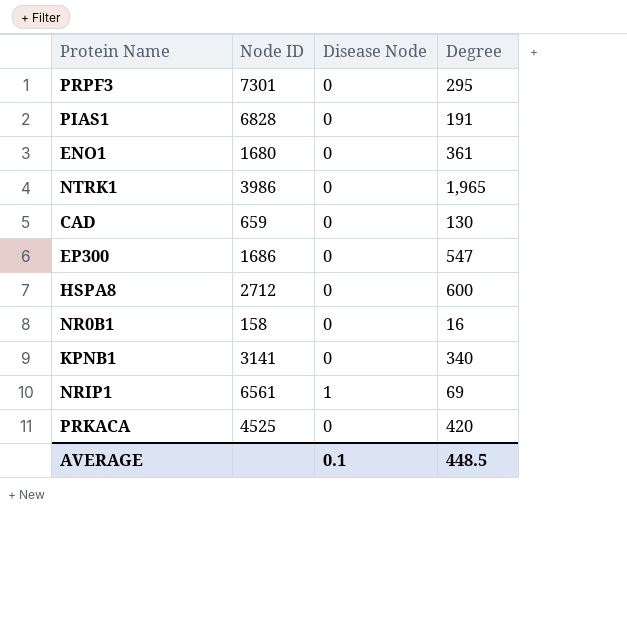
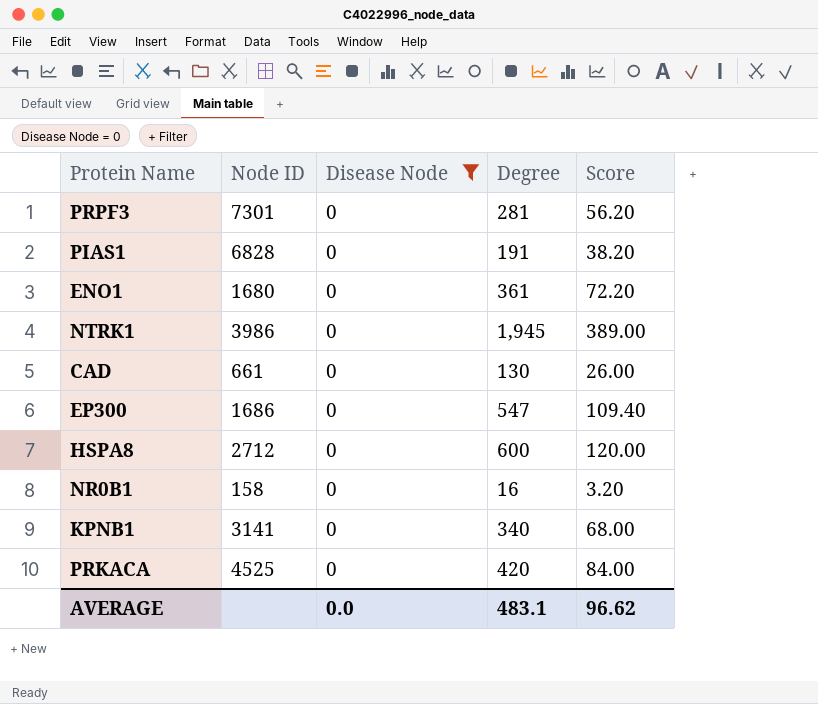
filter: none -> Disease Node = 0
column Score | formula: none -> [Degree] * 0.2
PRPF3 | Degree: 295 -> 281
NTRK1 | Degree: 1,965 -> 1,945
CAD | Node ID: 659 -> 661
AVERAGE | Disease Node: 0.1 -> 0.0
AVERAGE | Degree: 448.5 -> 483.1

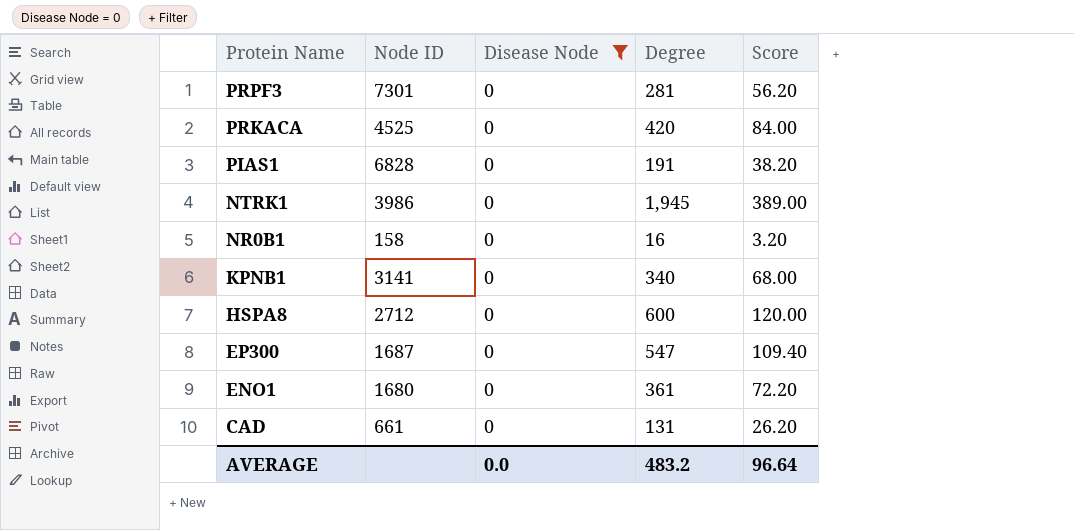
row order: none -> Protein Name descending
EP300 | Node ID: 1686 -> 1687
CAD | Degree: 130 -> 131
CAD | Score: 26.00 -> 26.20
AVERAGE | Degree: 483.1 -> 483.2
AVERAGE | Score: 96.62 -> 96.64

